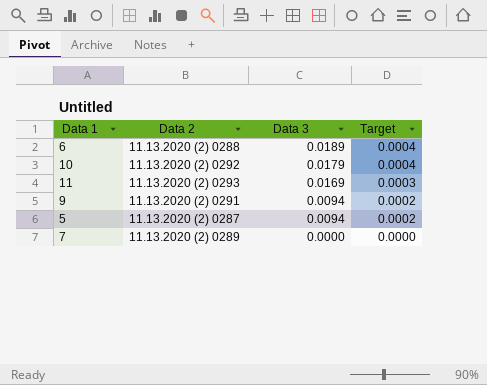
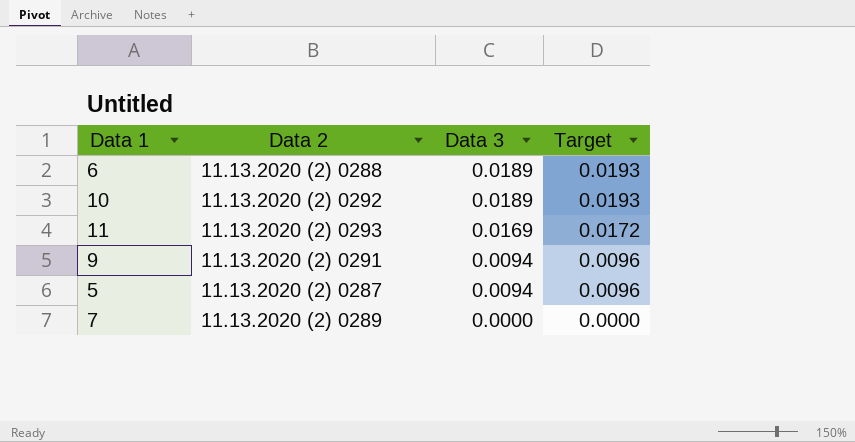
column Target | formula: [Data 3] * 0.02 -> [Data 3] * 1.02
10 | Data 3: 0.0179 -> 0.0189

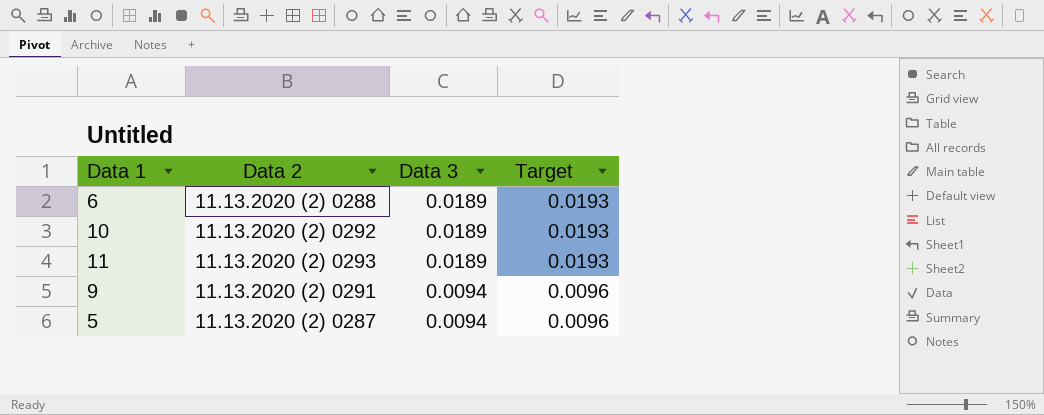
row 7: 11.13.2020 (2) 0289 | 0.0000 | 0.0000 -> none
11 | Data 3: 0.0169 -> 0.0189
11 | Target: 0.0172 -> 0.0193

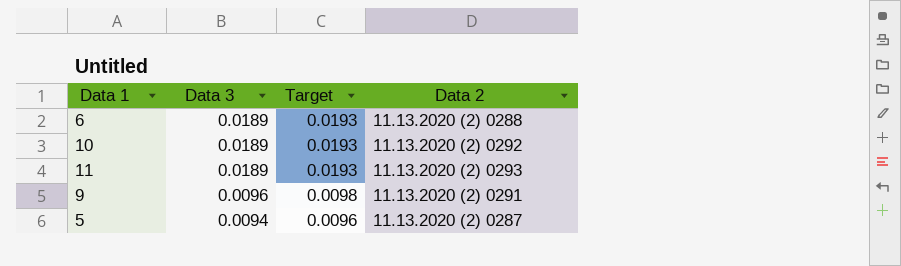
column Data 2 | position: 2 -> 4
9 | Data 3: 0.0094 -> 0.0096
9 | Target: 0.0096 -> 0.0098

